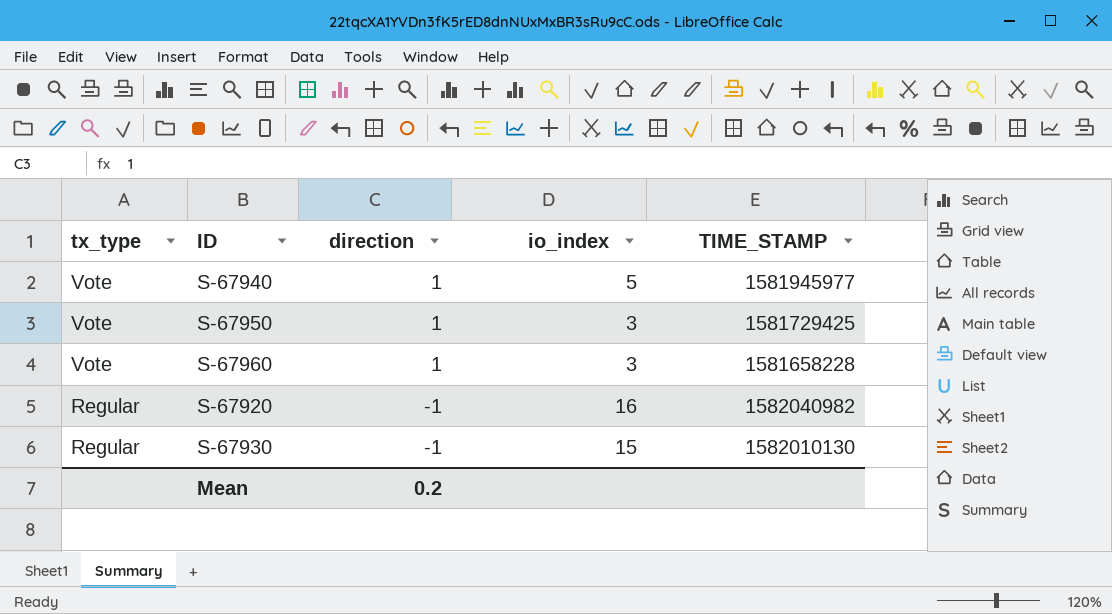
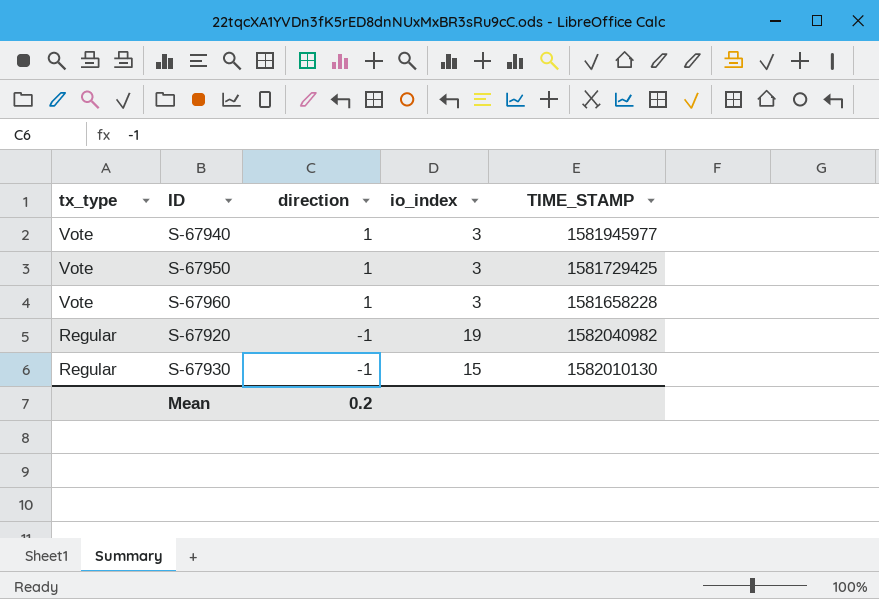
S-67940 | io_index: 5 -> 3
S-67920 | io_index: 16 -> 19

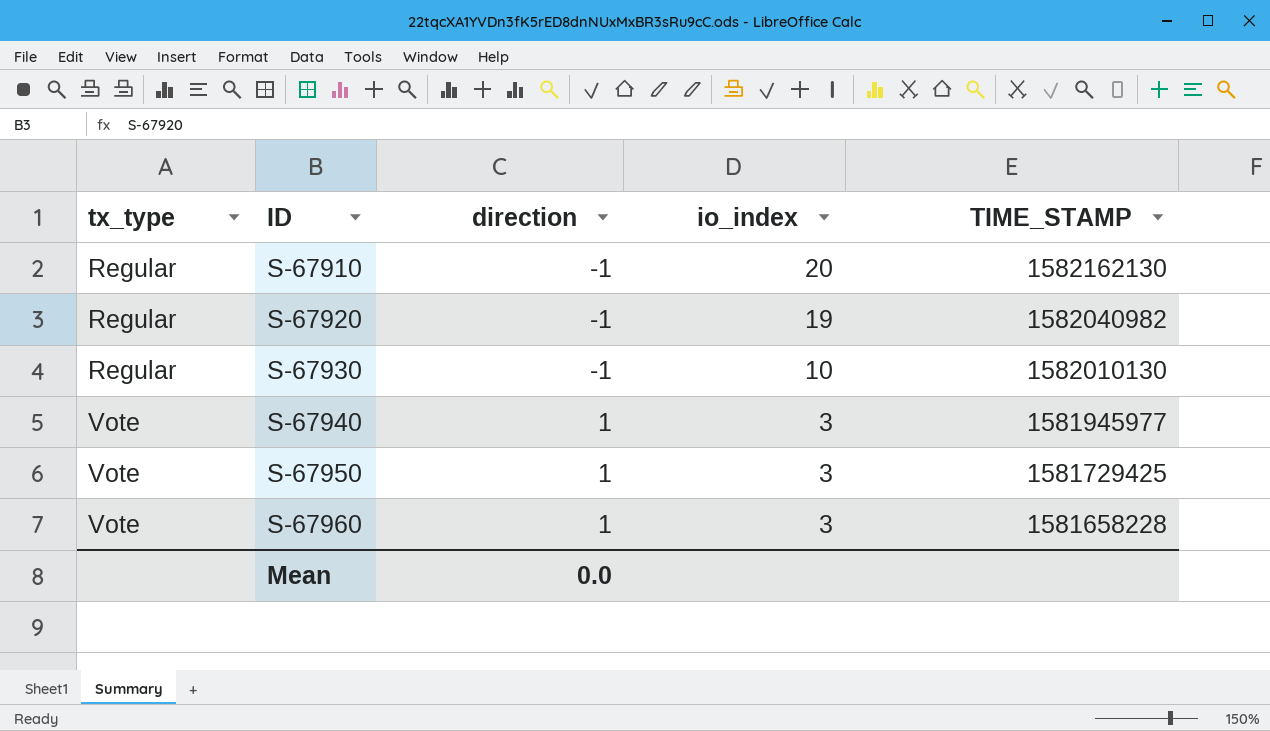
row order: tx_type descending -> tx_type ascending
row S-67910: none -> Regular | -1 | 20 | 1582162130
S-67930 | io_index: 15 -> 10
Mean | direction: 0.2 -> 0.0

